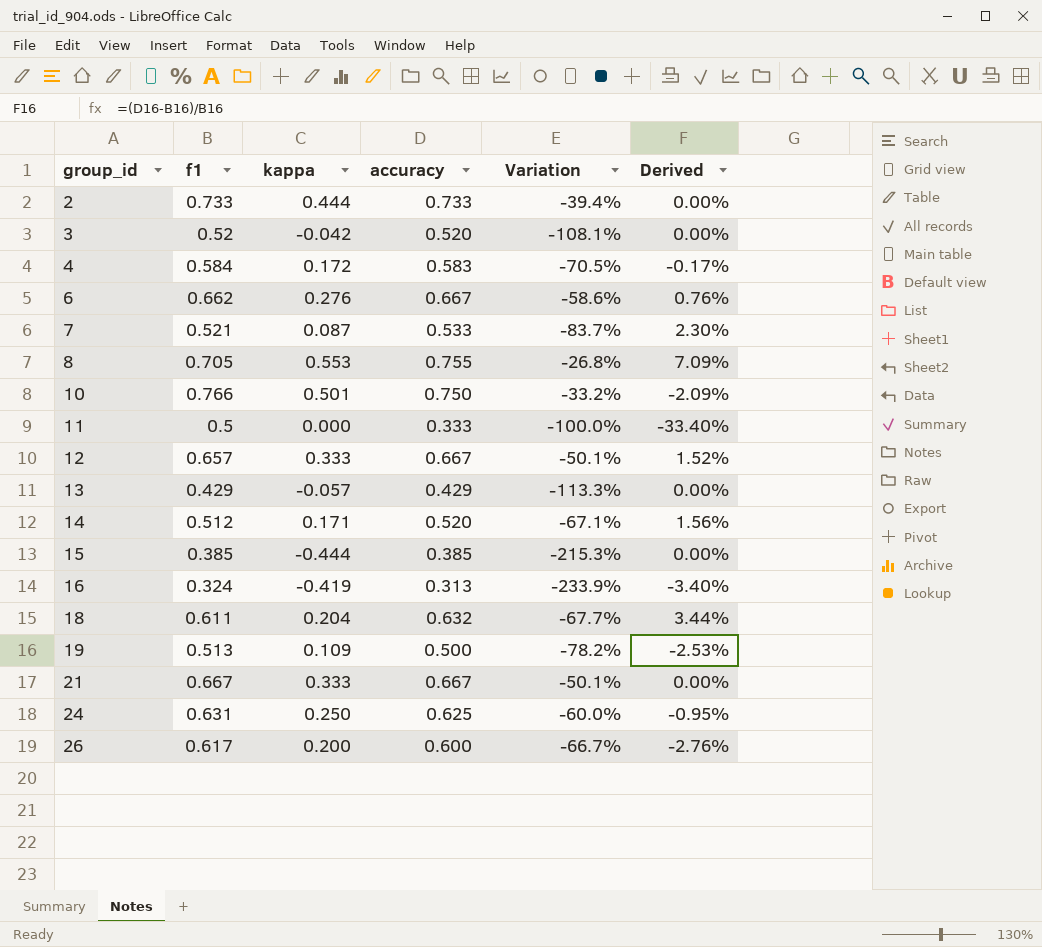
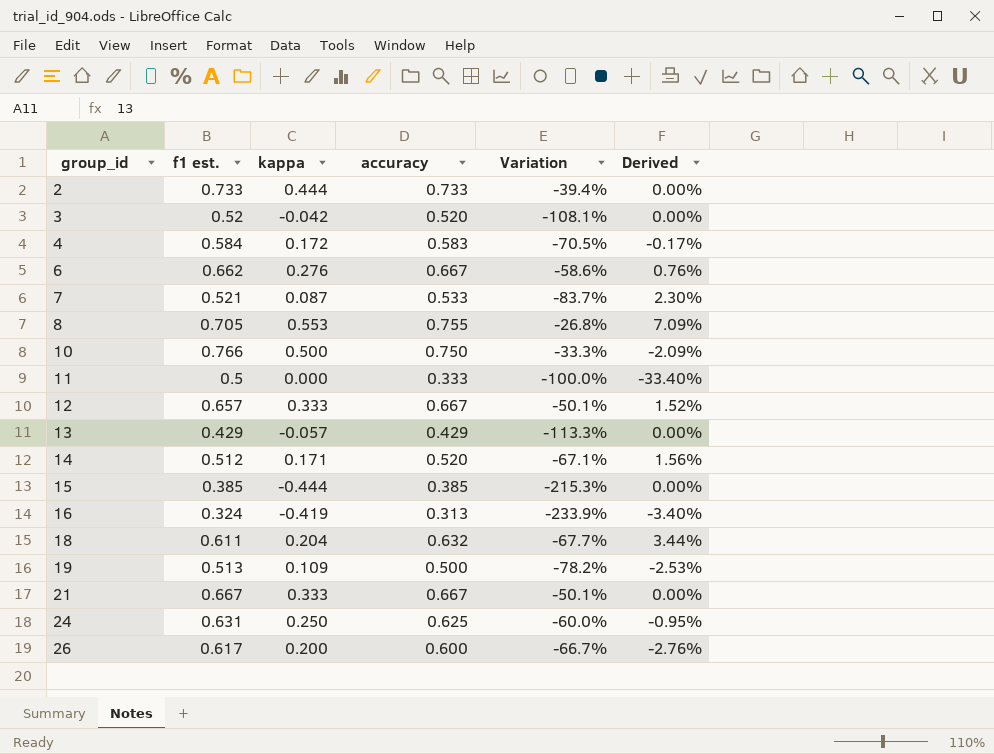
column name: f1 -> f1 est.
10 | kappa: 0.501 -> 0.500
10 | Variation: -33.2% -> -33.3%

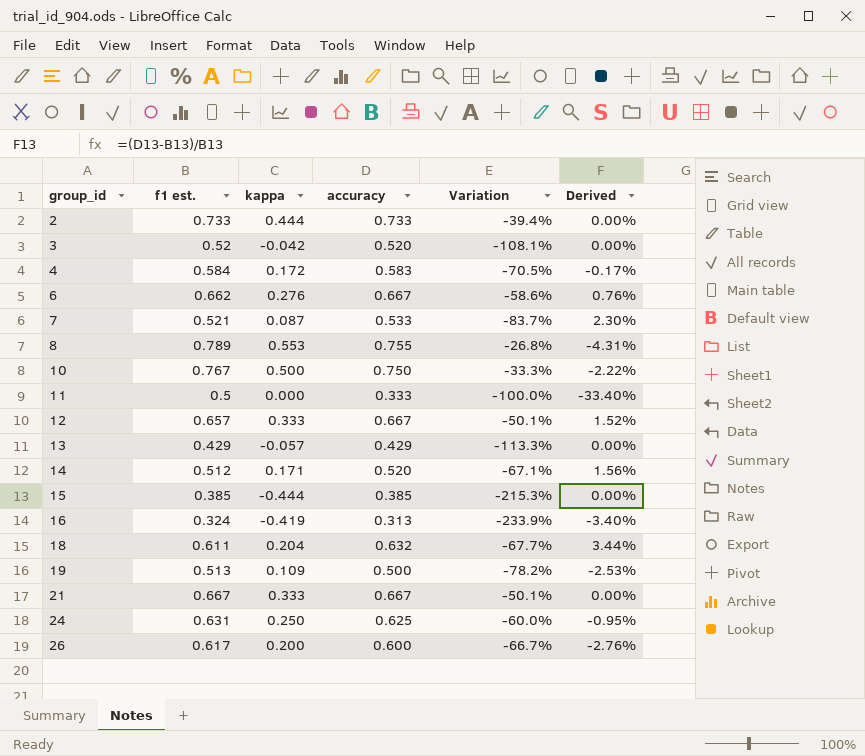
8 | f1 est.: 0.705 -> 0.789
8 | Derived: 7.09% -> -4.31%
10 | f1 est.: 0.766 -> 0.767
10 | Derived: -2.09% -> -2.22%

